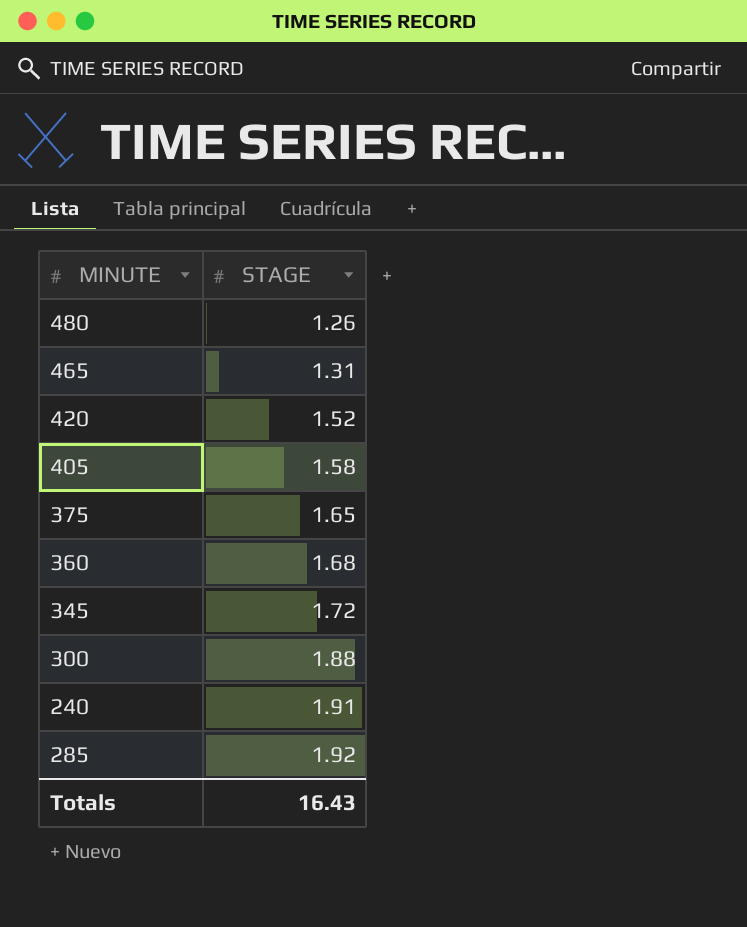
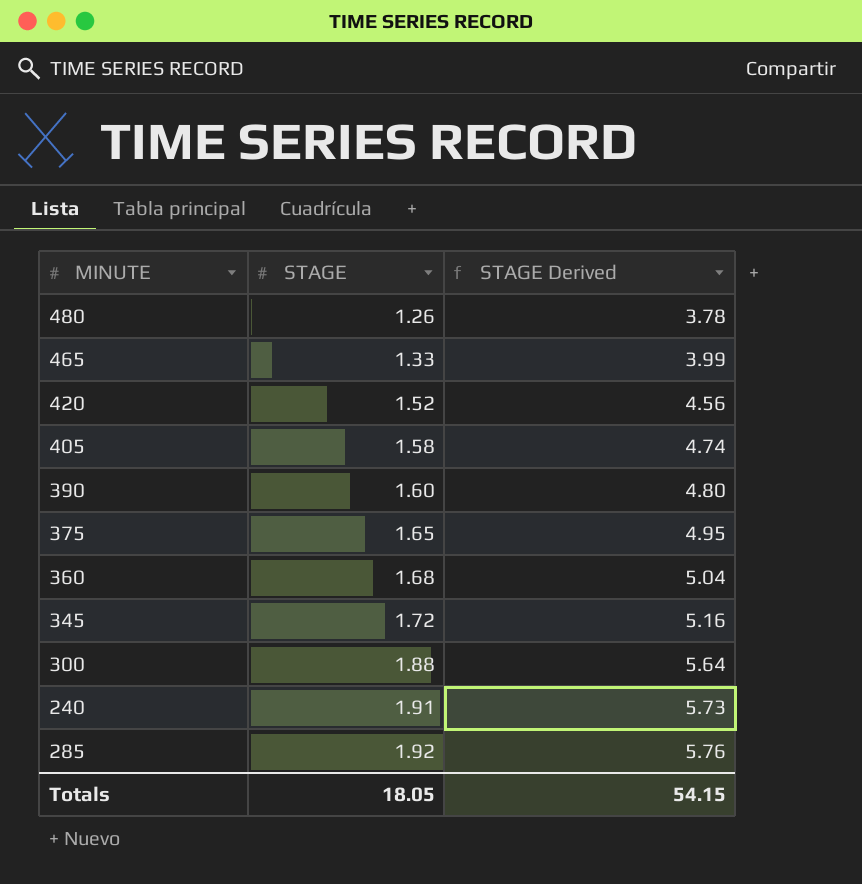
column STAGE Derived | formula: none -> [STAGE] * 3
465 | STAGE: 1.31 -> 1.33
row 390: none -> 1.60 | 4.80
Totals | STAGE: 16.43 -> 18.05

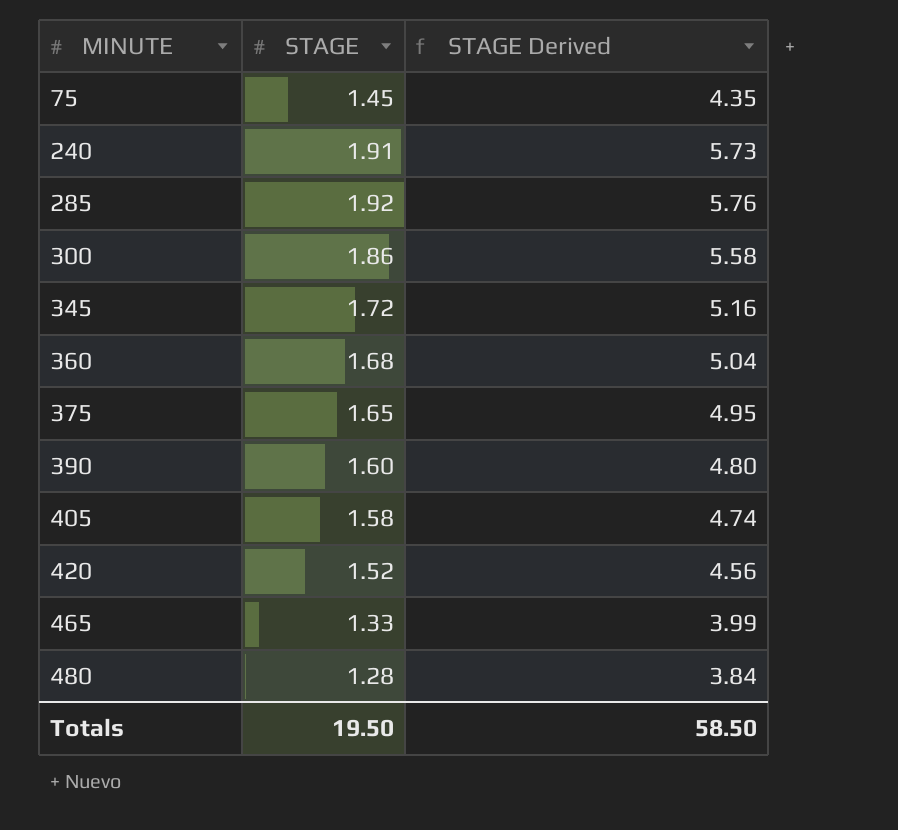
row order: STAGE ascending -> MINUTE ascending
row 75: none -> 1.45 | 4.35
300 | STAGE: 1.88 -> 1.86
300 | STAGE Derived: 5.64 -> 5.58
480 | STAGE: 1.26 -> 1.28
480 | STAGE Derived: 3.78 -> 3.84
Totals | STAGE: 18.05 -> 19.50
Totals | STAGE Derived: 54.15 -> 58.50

